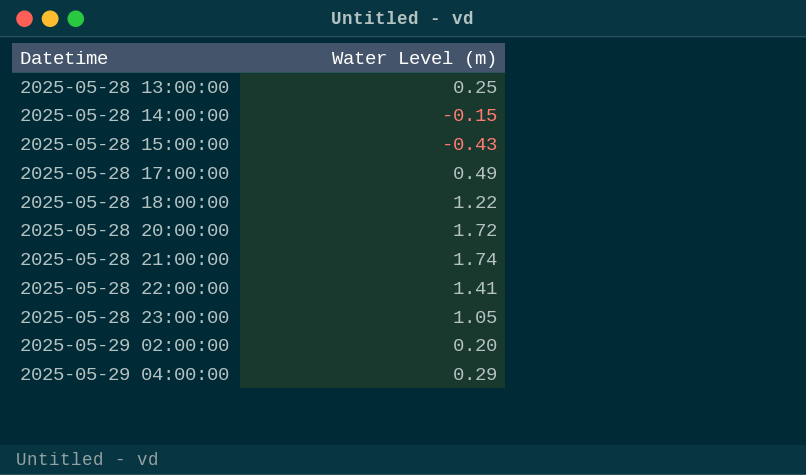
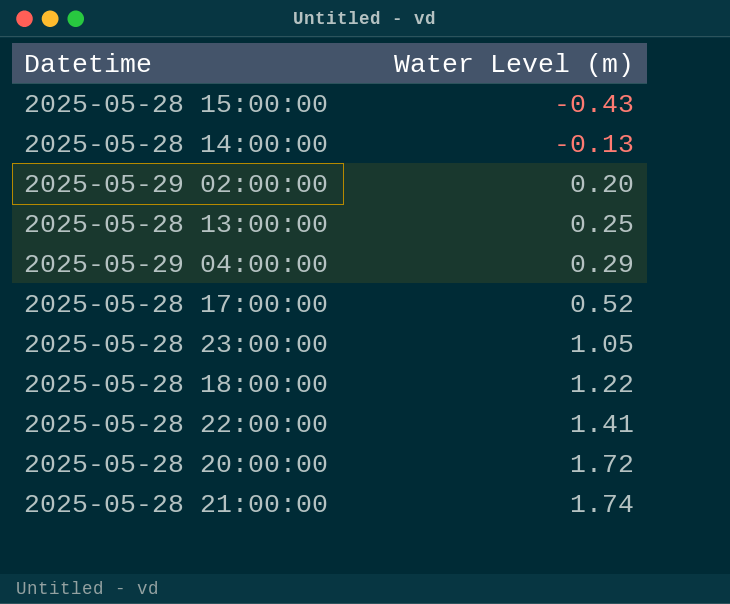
row order: Datetime ascending -> Water Level (m) ascending
2025-05-28 14:00:00 | Water Level (m): -0.15 -> -0.13
2025-05-28 17:00:00 | Water Level (m): 0.49 -> 0.52

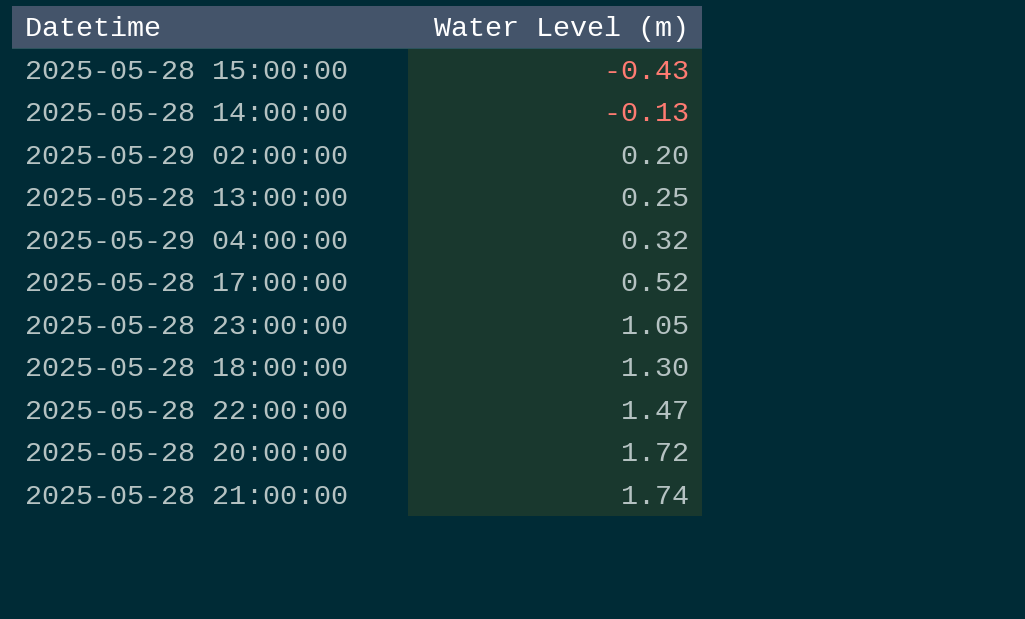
2025-05-29 04:00:00 | Water Level (m): 0.29 -> 0.32
2025-05-28 18:00:00 | Water Level (m): 1.22 -> 1.30
2025-05-28 22:00:00 | Water Level (m): 1.41 -> 1.47

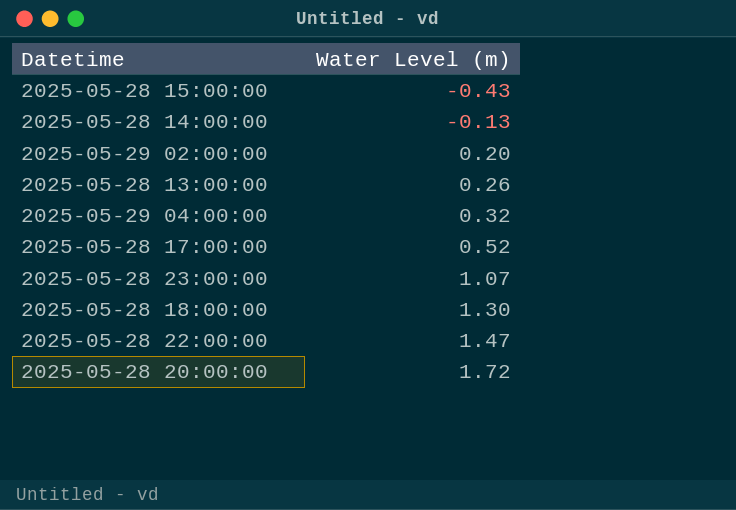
row 2025-05-28 21:00:00: 1.74 -> none
2025-05-28 13:00:00 | Water Level (m): 0.25 -> 0.26
2025-05-28 23:00:00 | Water Level (m): 1.05 -> 1.07

